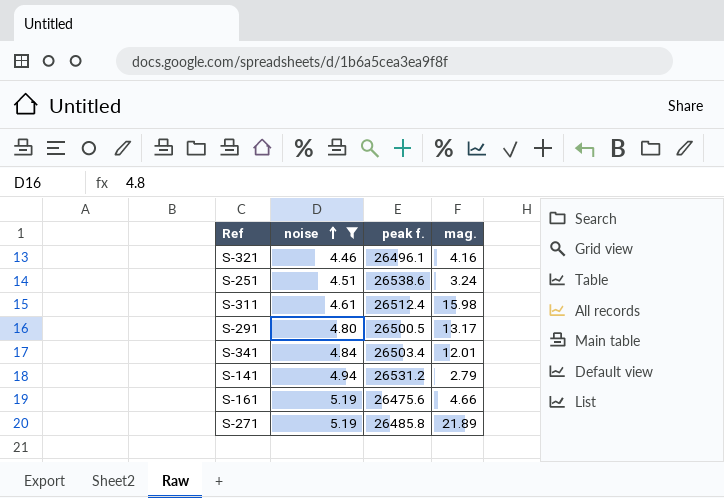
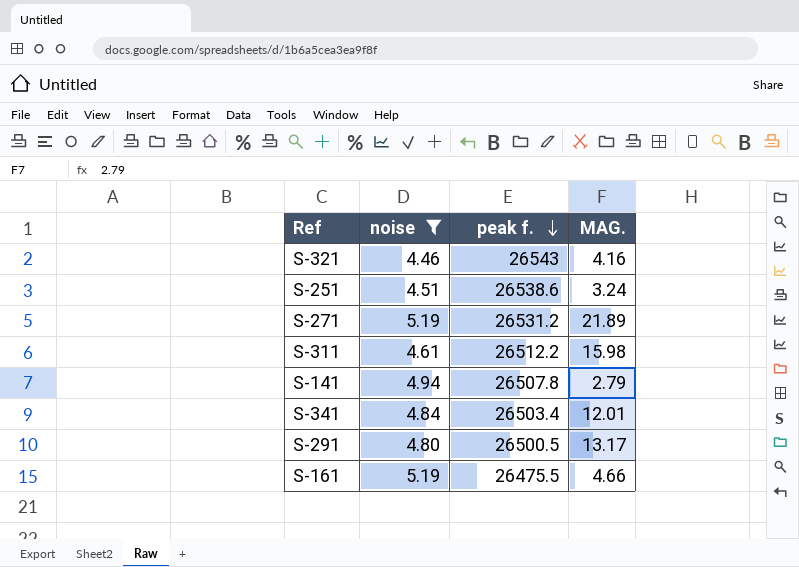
row order: noise ascending -> peak f. descending
column name: mag. -> MAG.
S-321 | peak f.: 26496.1 -> 26543
S-271 | peak f.: 26485.8 -> 26531.2
S-311 | peak f.: 26512.4 -> 26512.2
S-141 | peak f.: 26531.2 -> 26507.8
S-161 | peak f.: 26475.6 -> 26475.5

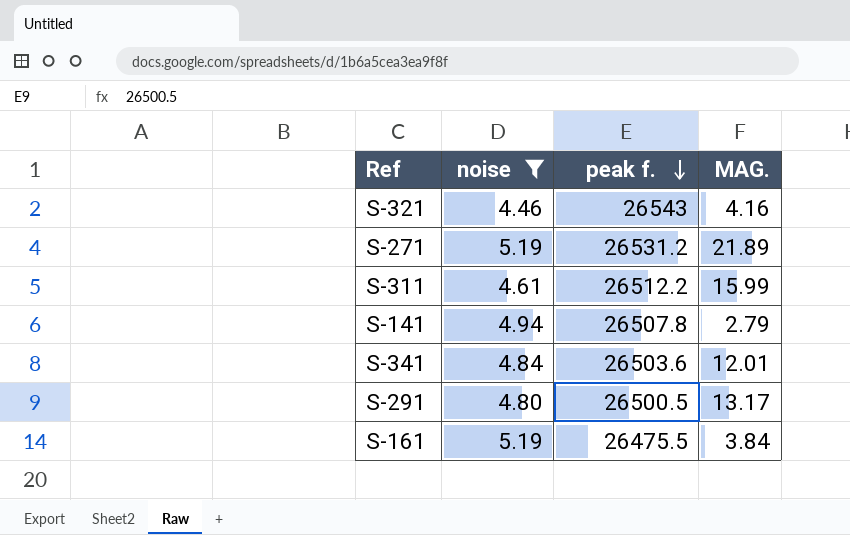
row S-251: 4.51 | 26538.6 | 3.24 -> none
S-311 | MAG.: 15.98 -> 15.99
S-341 | peak f.: 26503.4 -> 26503.6
S-161 | MAG.: 4.66 -> 3.84

